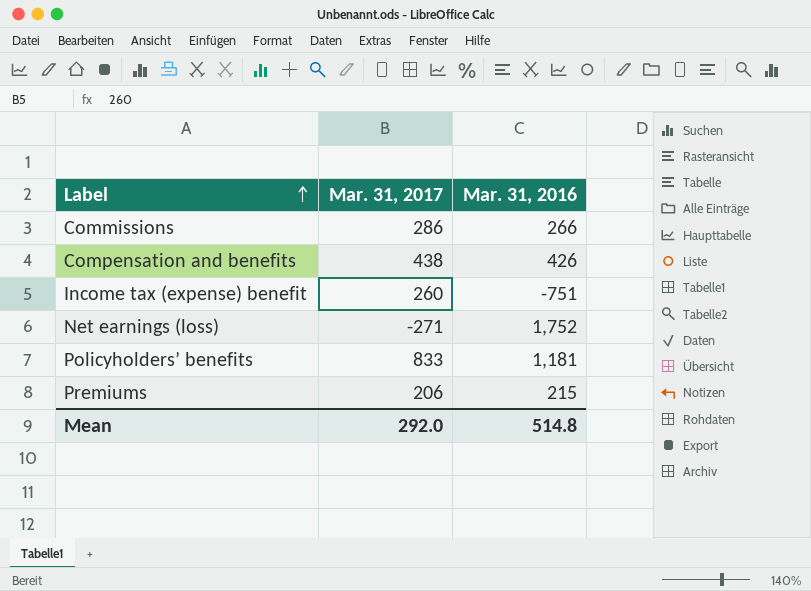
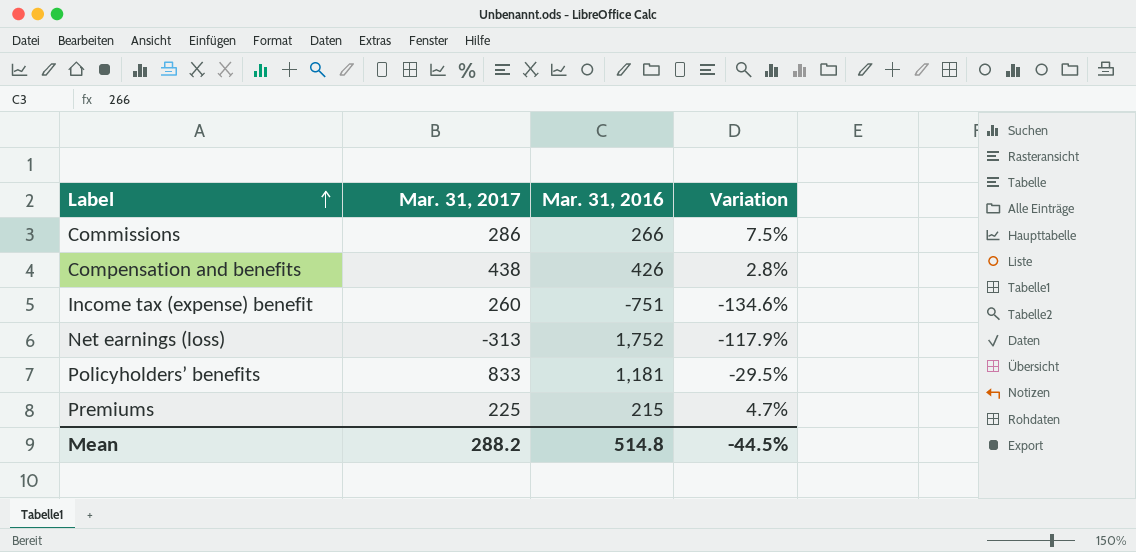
column Variation | formula: none -> ([Mar. 31, 2017] - [Mar. 31, 2016]) / [Mar. 31, 2016]
Net earnings (loss) | Mar. 31, 2017: -271 -> -313
Premiums | Mar. 31, 2017: 206 -> 225
Mean | Mar. 31, 2017: 292.0 -> 288.2

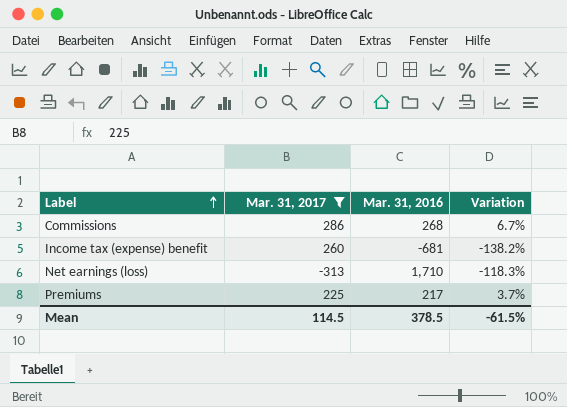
filter: none -> Mar. 31, 2017 <= 286
Commissions | Mar. 31, 2016: 266 -> 268
Commissions | Variation: 7.5% -> 6.7%
Income tax (expense) benefit | Mar. 31, 2016: -751 -> -681
Income tax (expense) benefit | Variation: -134.6% -> -138.2%
Net earnings (loss) | Mar. 31, 2016: 1,752 -> 1,710
Net earnings (loss) | Variation: -117.9% -> -118.3%
Premiums | Mar. 31, 2016: 215 -> 217
Premiums | Variation: 4.7% -> 3.7%
Mean | Mar. 31, 2017: 288.2 -> 114.5
Mean | Mar. 31, 2016: 514.8 -> 378.5
Mean | Variation: -44.5% -> -61.5%

